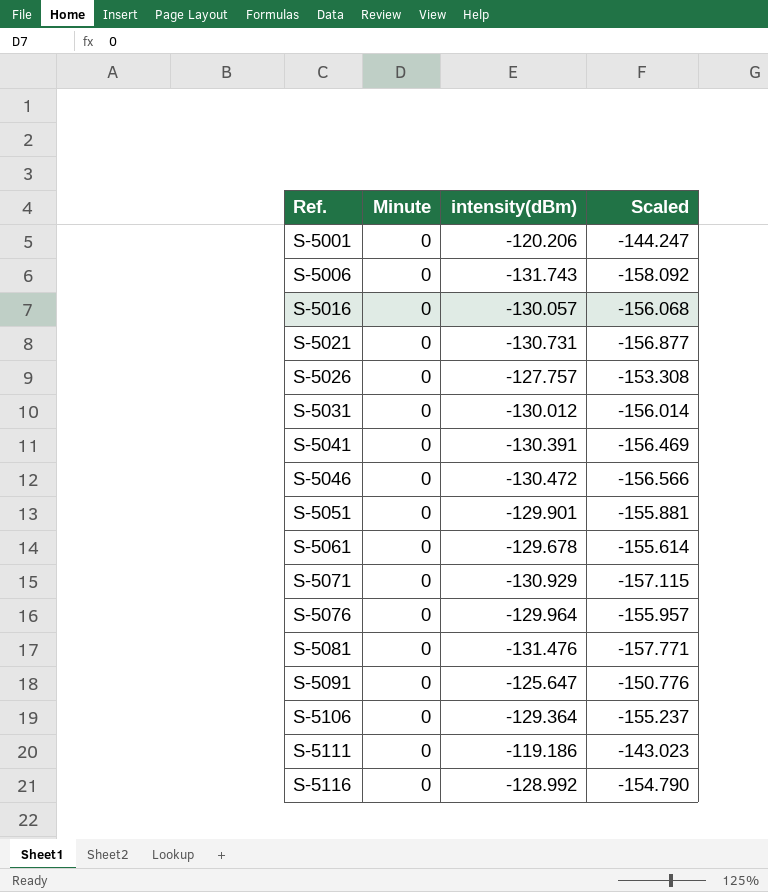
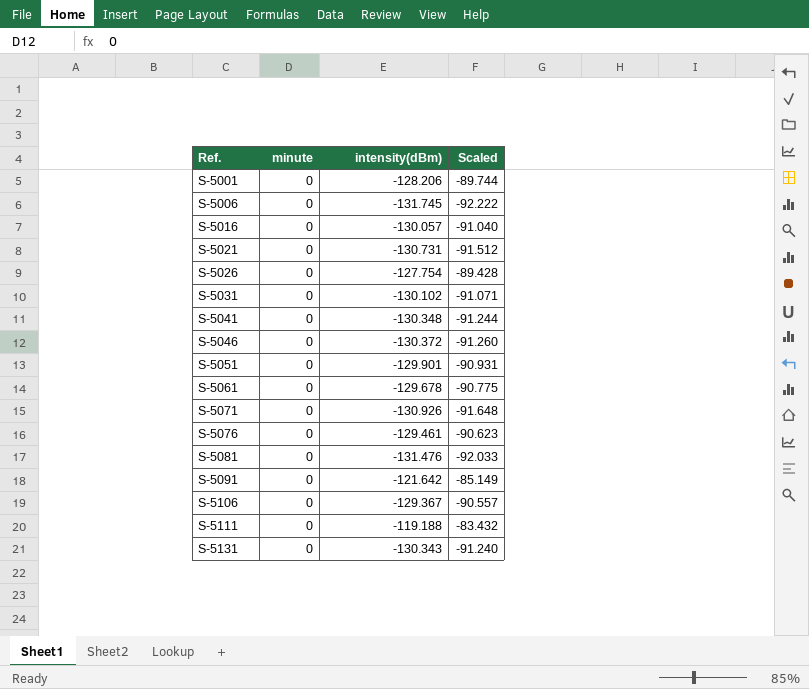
column name: Minute -> minute
column Scaled | formula: [intensity(dBm)] * 1.2 -> [intensity(dBm)] * 0.7
row S-5116: 0 | -128.992 | -154.790 -> none
S-5001 | intensity(dBm): -120.206 -> -128.206
S-5006 | intensity(dBm): -131.743 -> -131.745
S-5026 | intensity(dBm): -127.757 -> -127.754
S-5031 | intensity(dBm): -130.012 -> -130.102
S-5041 | intensity(dBm): -130.391 -> -130.348
S-5046 | intensity(dBm): -130.472 -> -130.372
S-5071 | intensity(dBm): -130.929 -> -130.926
S-5076 | intensity(dBm): -129.964 -> -129.461
S-5091 | intensity(dBm): -125.647 -> -121.642
S-5106 | intensity(dBm): -129.364 -> -129.367
S-5111 | intensity(dBm): -119.186 -> -119.188
row S-5131: none -> 0 | -130.343 | -91.240

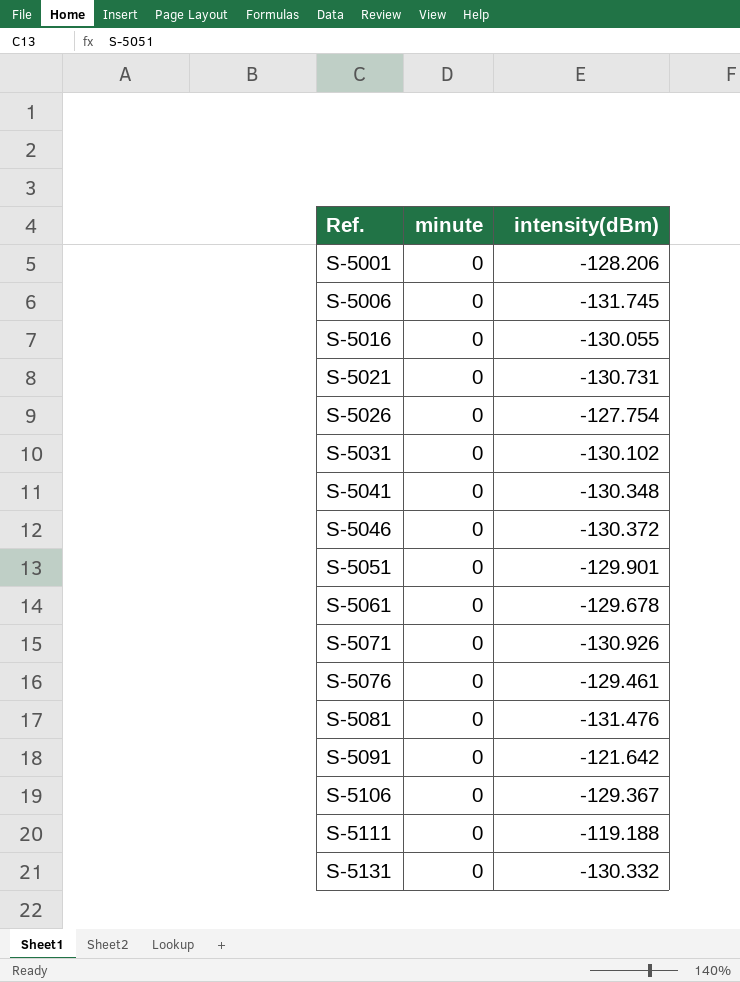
column Scaled | formula: [intensity(dBm)] * 0.7 -> none
S-5016 | intensity(dBm): -130.057 -> -130.055
S-5131 | intensity(dBm): -130.343 -> -130.332

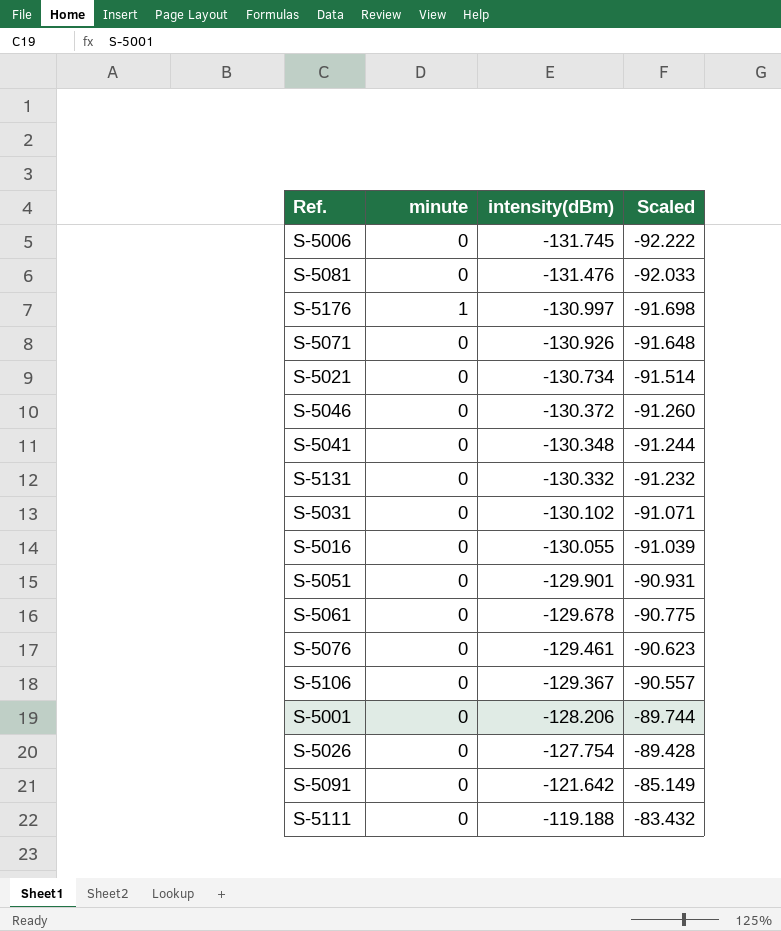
row order: Ref. ascending -> intensity(dBm) ascending
column Scaled | formula: none -> [intensity(dBm)] * 0.7
row S-5176: none -> 1 | -130.997 | -91.698
S-5021 | intensity(dBm): -130.731 -> -130.734

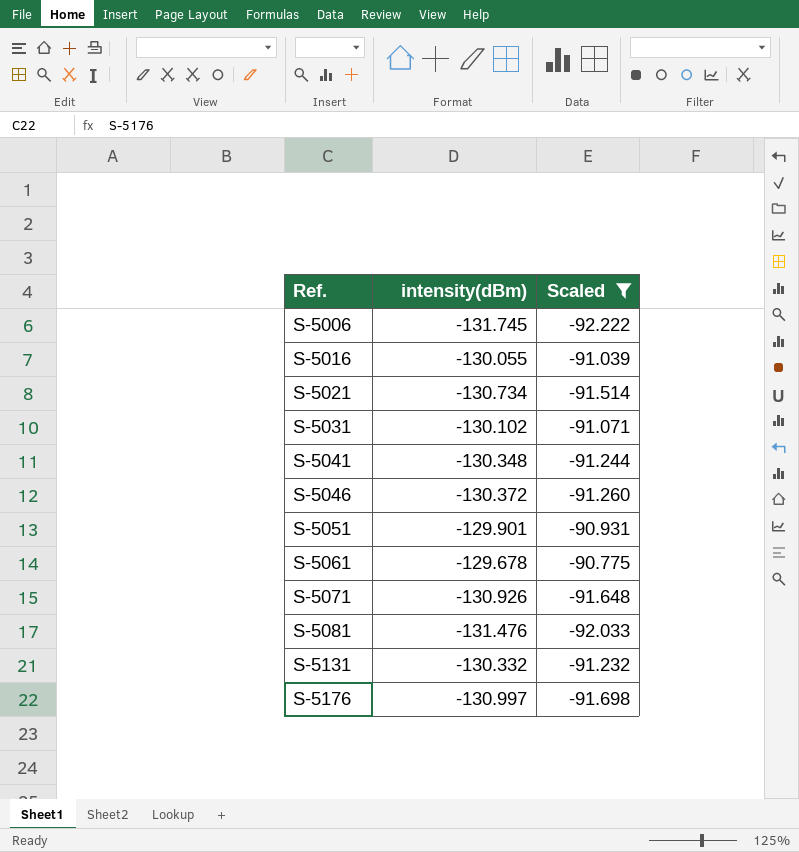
filter: none -> Scaled <= -90.775
row order: intensity(dBm) ascending -> Ref. ascending
column minute | position: 2 -> none

